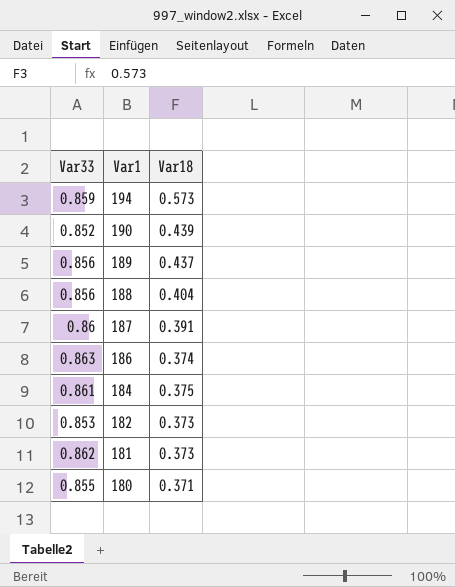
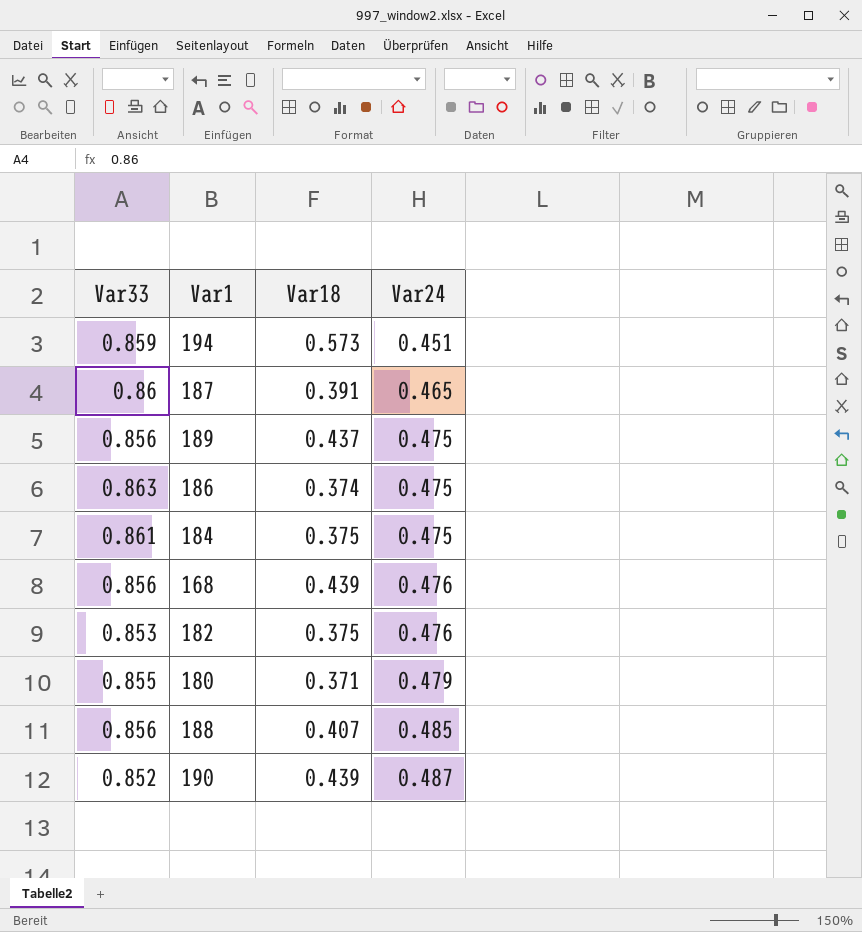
row order: Var1 descending -> Var24 ascending
column Var24 | position: none -> 4
row 181: 0.862 | 0.373 -> none
row 168: none -> 0.856 | 0.439 | 0.476
182 | Var18: 0.373 -> 0.375
188 | Var18: 0.404 -> 0.407

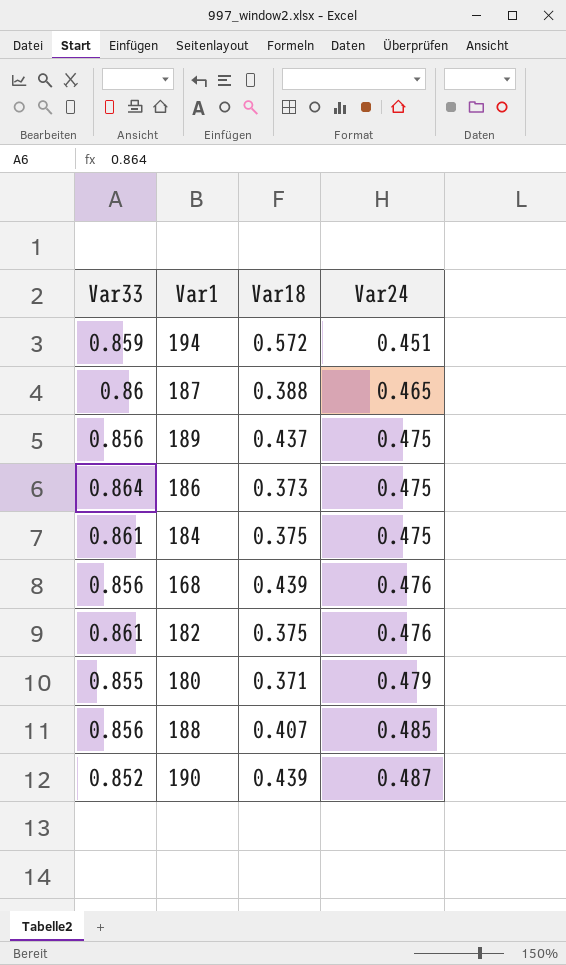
194 | Var18: 0.573 -> 0.572
187 | Var18: 0.391 -> 0.388
186 | Var33: 0.863 -> 0.864
186 | Var18: 0.374 -> 0.373
182 | Var33: 0.853 -> 0.861

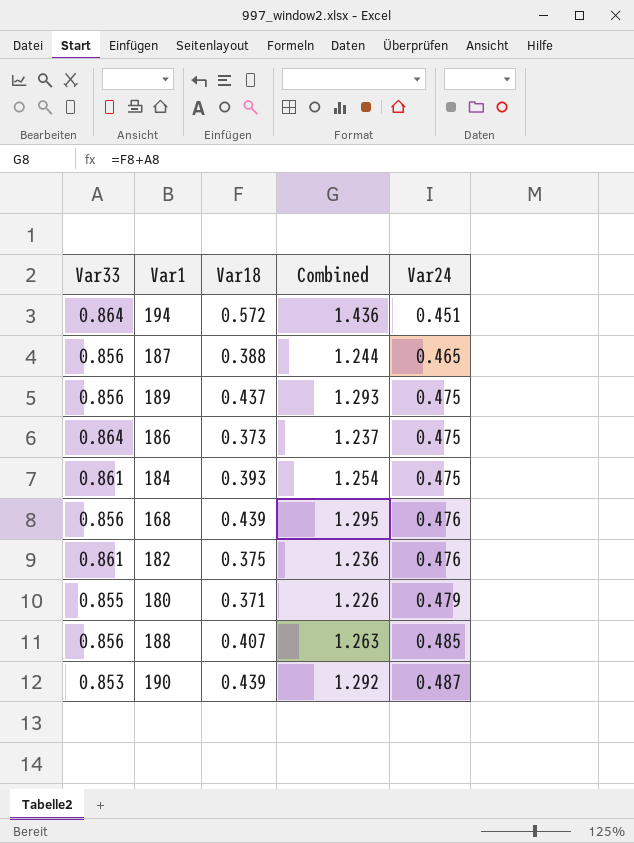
column Combined | formula: none -> [Var33] + [Var18]
194 | Var33: 0.859 -> 0.864
187 | Var33: 0.86 -> 0.856
184 | Var18: 0.375 -> 0.393
190 | Var33: 0.852 -> 0.853

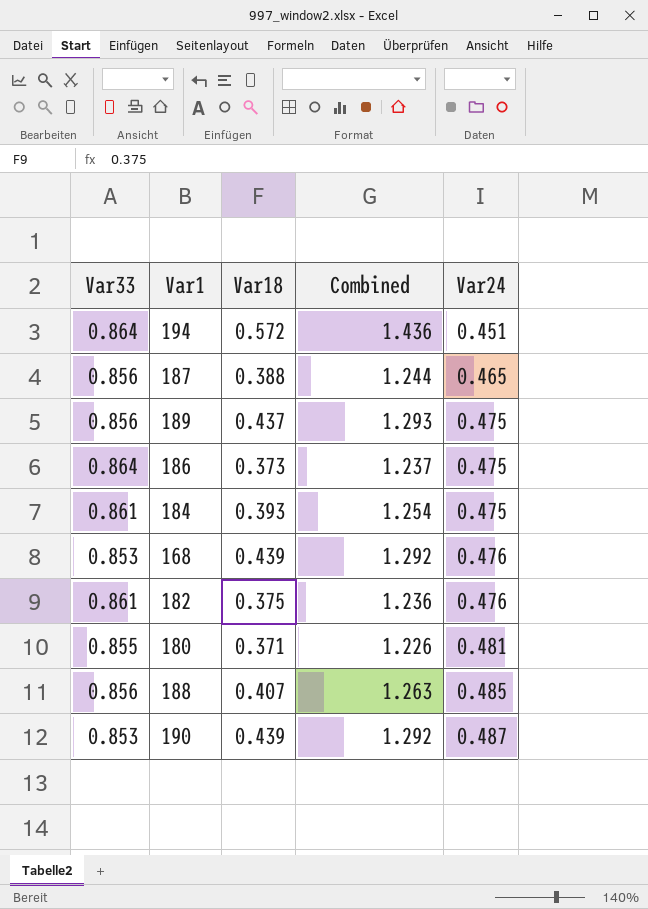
168 | Var33: 0.856 -> 0.853
168 | Combined: 1.295 -> 1.292
180 | Var24: 0.479 -> 0.481

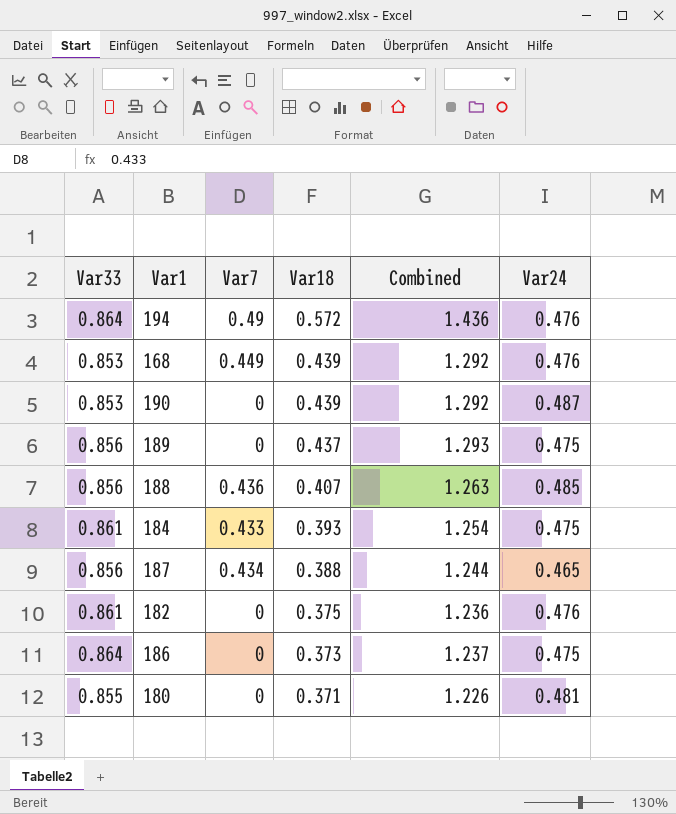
row order: Var24 ascending -> Var18 descending
column Var7 | position: none -> 3
194 | Var24: 0.451 -> 0.476

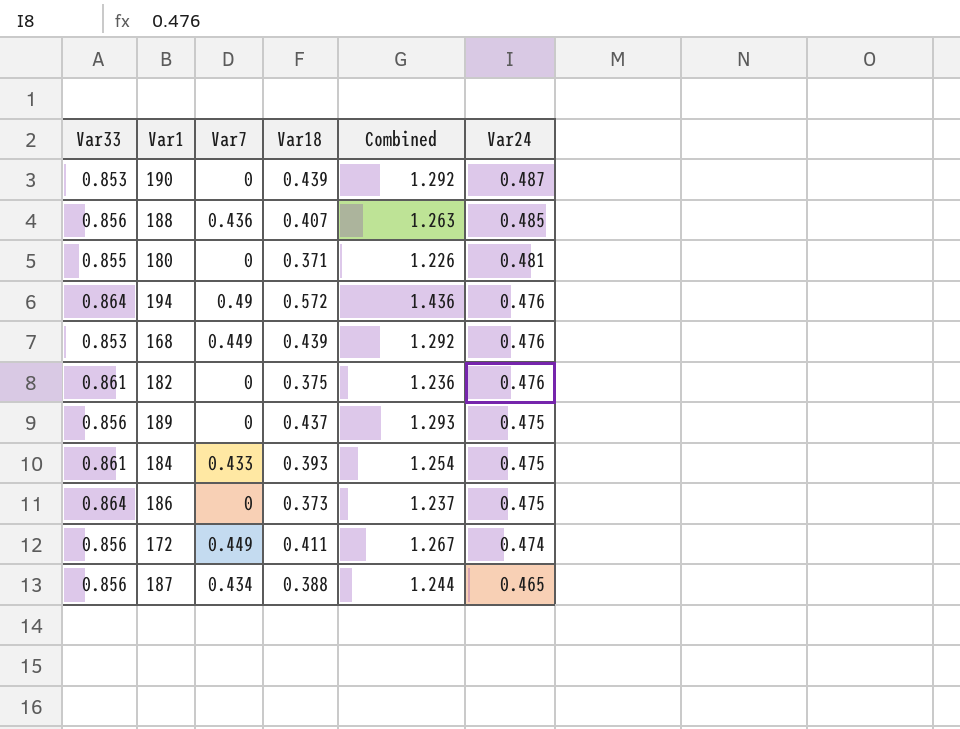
row order: Var18 descending -> Var24 descending
row 172: none -> 0.856 | 0.449 | 0.411 | 1.267 | 0.474

